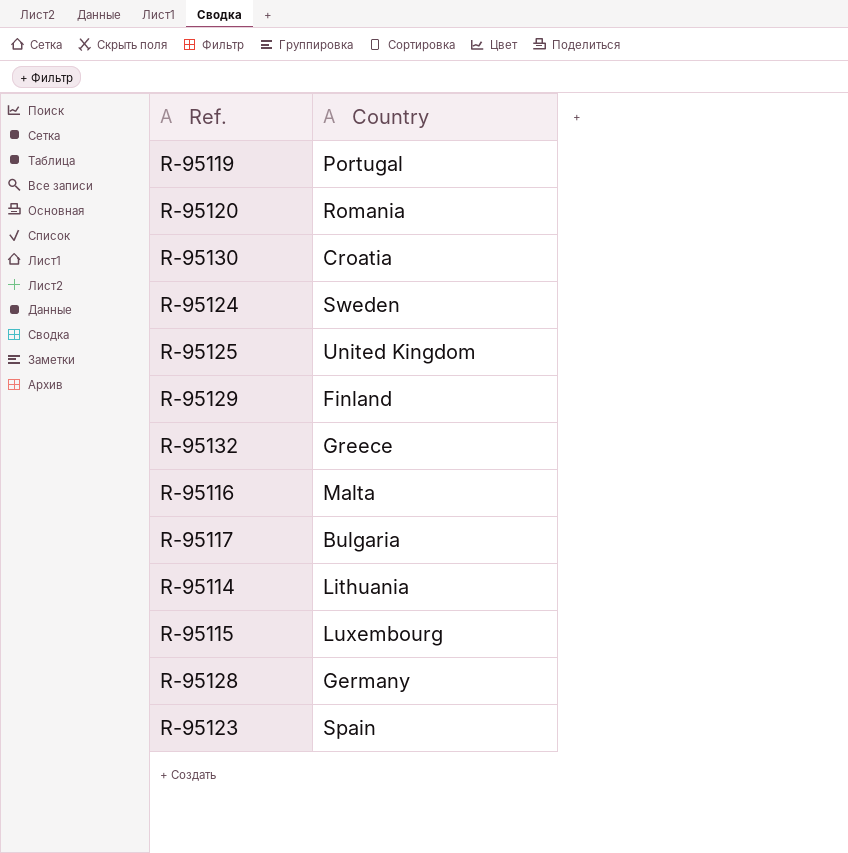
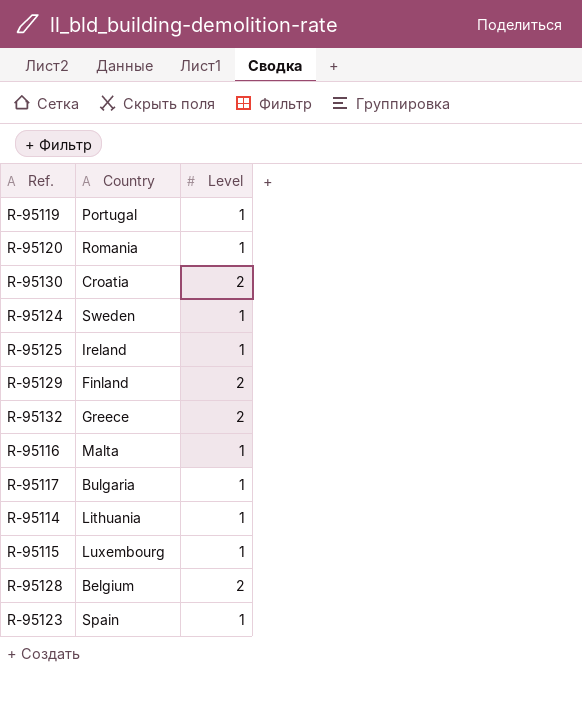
column Level | position: none -> 3
R-95125 | Country: United Kingdom -> Ireland
R-95128 | Country: Germany -> Belgium

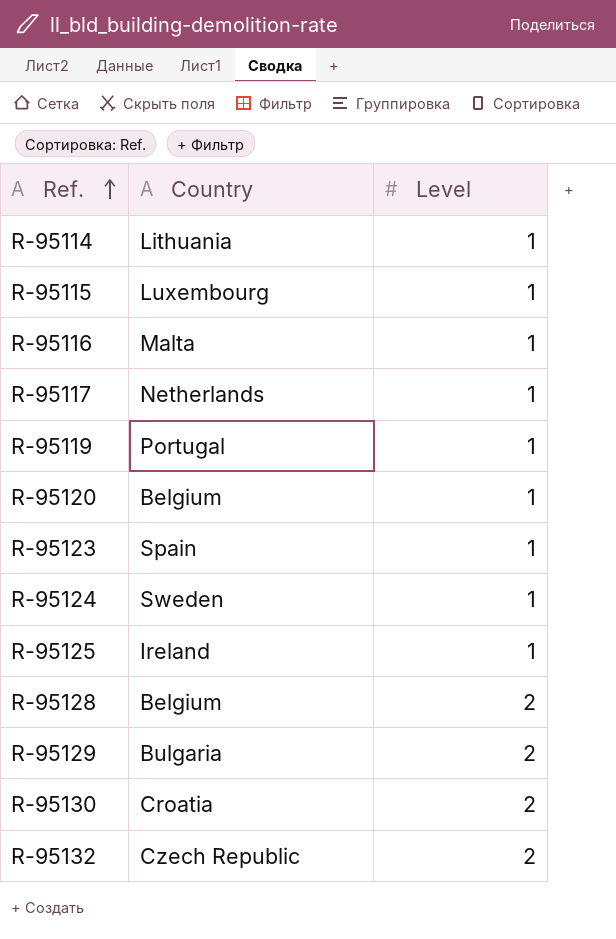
row order: none -> Ref. ascending
R-95117 | Country: Bulgaria -> Netherlands
R-95120 | Country: Romania -> Belgium
R-95129 | Country: Finland -> Bulgaria
R-95132 | Country: Greece -> Czech Republic

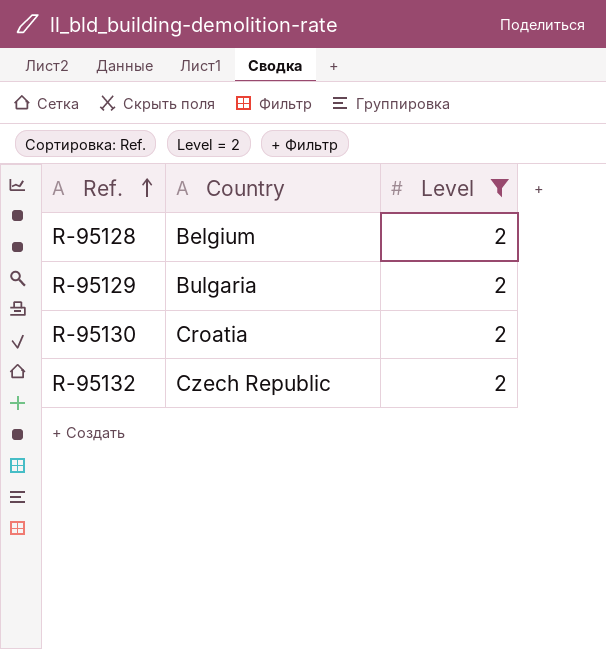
filter: none -> Level = 2

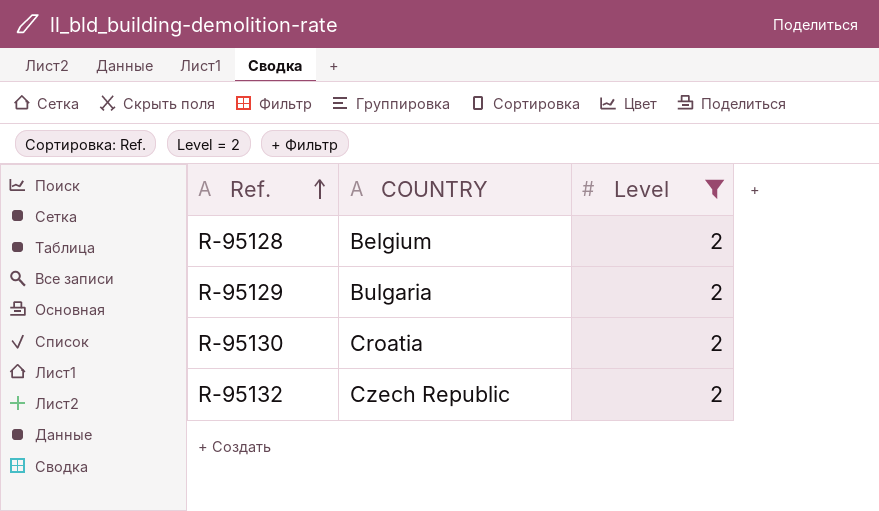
column name: Country -> COUNTRY

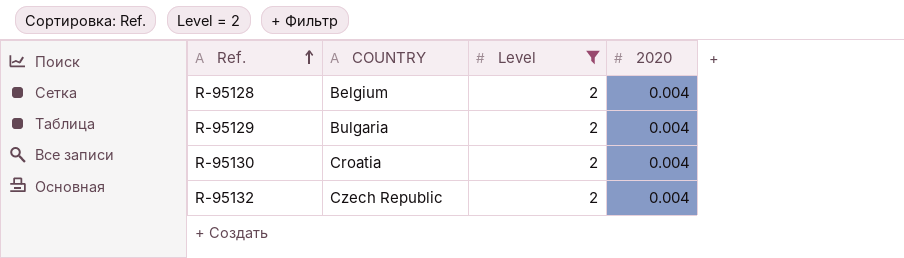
column 2020 | position: none -> 4

